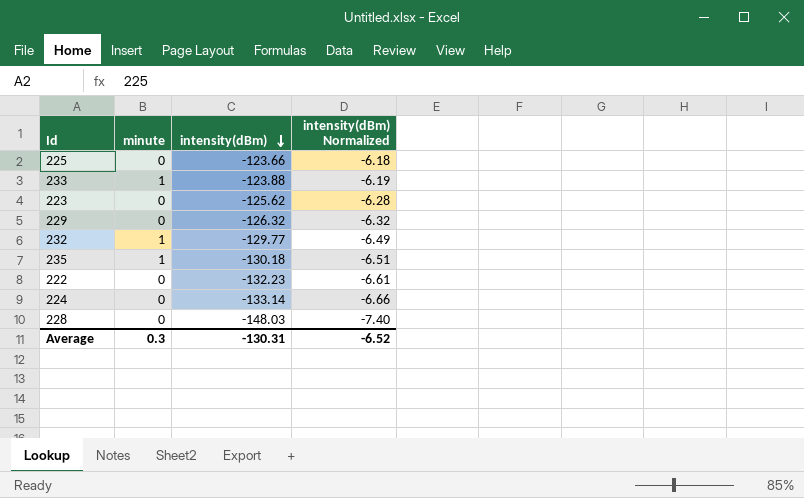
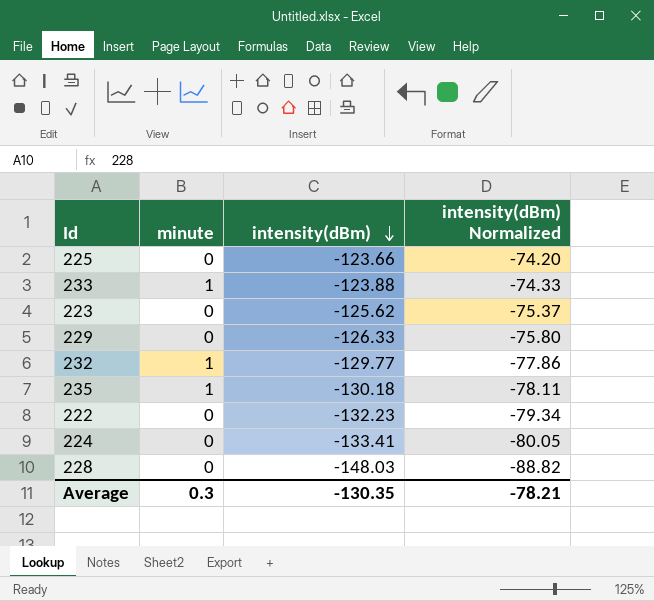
column intensity(dBm) Normalized | formula: [intensity(dBm)] * 0.05 -> [intensity(dBm)] * 0.6
229 | intensity(dBm): -126.32 -> -126.33
224 | intensity(dBm): -133.14 -> -133.41
Average | intensity(dBm): -130.31 -> -130.35
Average | intensity(dBm) Normalized: -6.52 -> -78.21

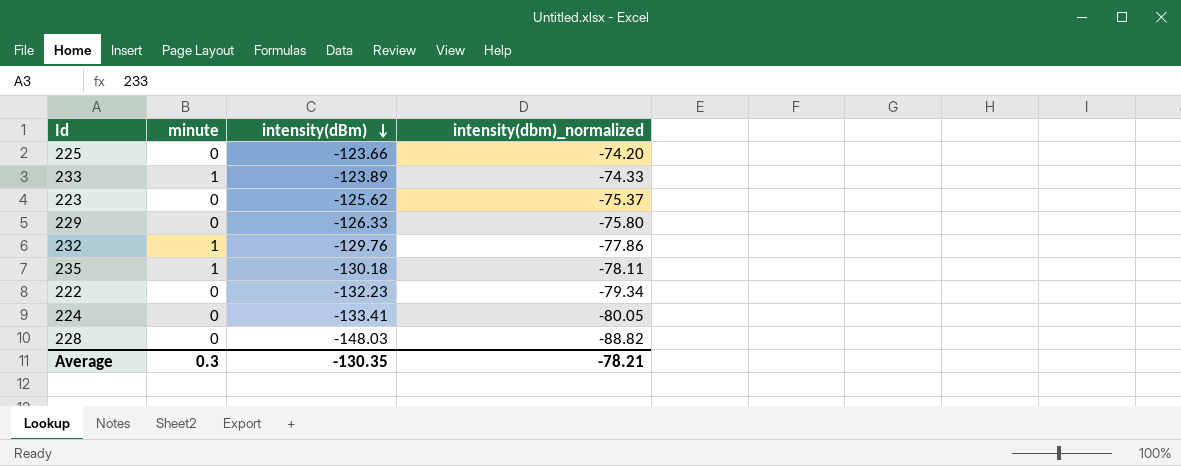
column name: intensity(dBm) Normalized -> intensity(dbm)_normalized
233 | intensity(dBm): -123.88 -> -123.89
232 | intensity(dBm): -129.77 -> -129.76

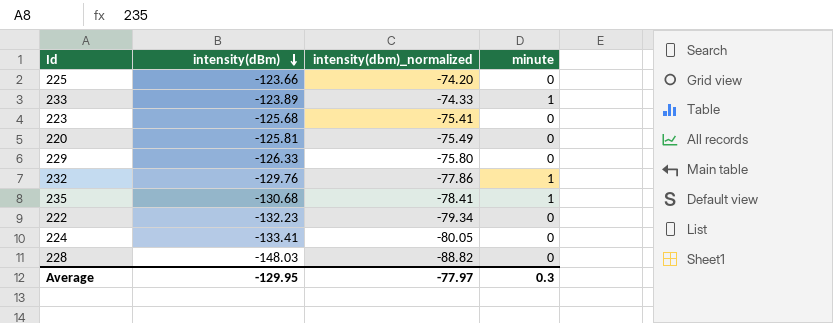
column minute | position: 2 -> 4
223 | intensity(dBm): -125.62 -> -125.68
223 | intensity(dbm)_normalized: -75.37 -> -75.41
row 220: none -> -125.81 | -75.49 | 0
235 | intensity(dBm): -130.18 -> -130.68
235 | intensity(dbm)_normalized: -78.11 -> -78.41
Average | intensity(dBm): -130.35 -> -129.95
Average | intensity(dbm)_normalized: -78.21 -> -77.97

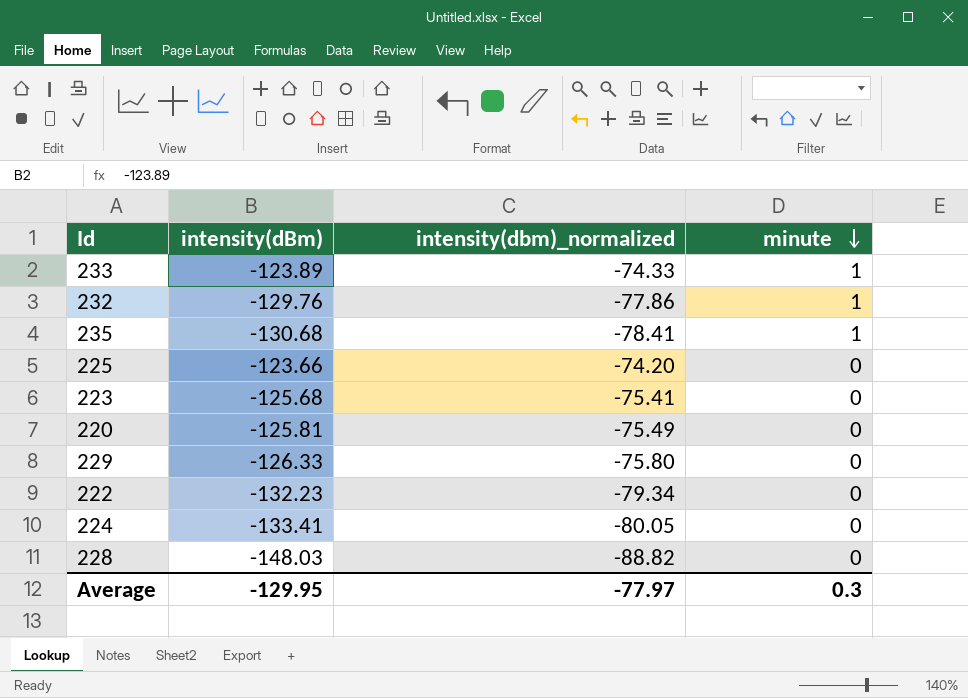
row order: intensity(dBm) descending -> minute descending

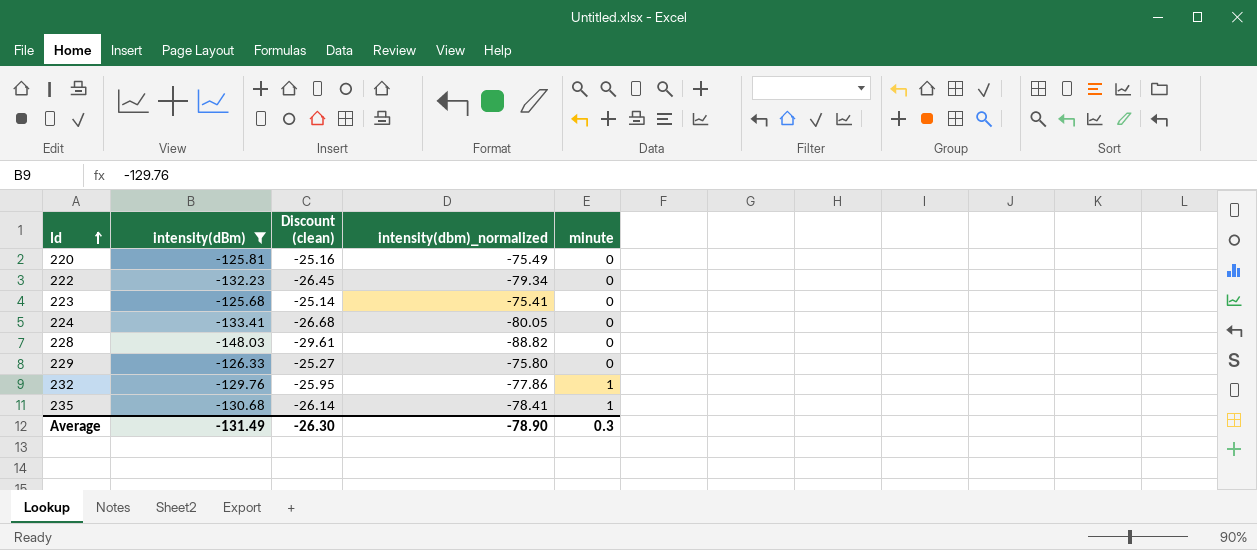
filter: none -> intensity(dBm) <= -125.68
row order: minute descending -> Id ascending
column Discount (clean) | formula: none -> [intensity(dBm)] * 0.2
Average | intensity(dBm): -129.95 -> -131.49
Average | intensity(dbm)_normalized: -77.97 -> -78.90

